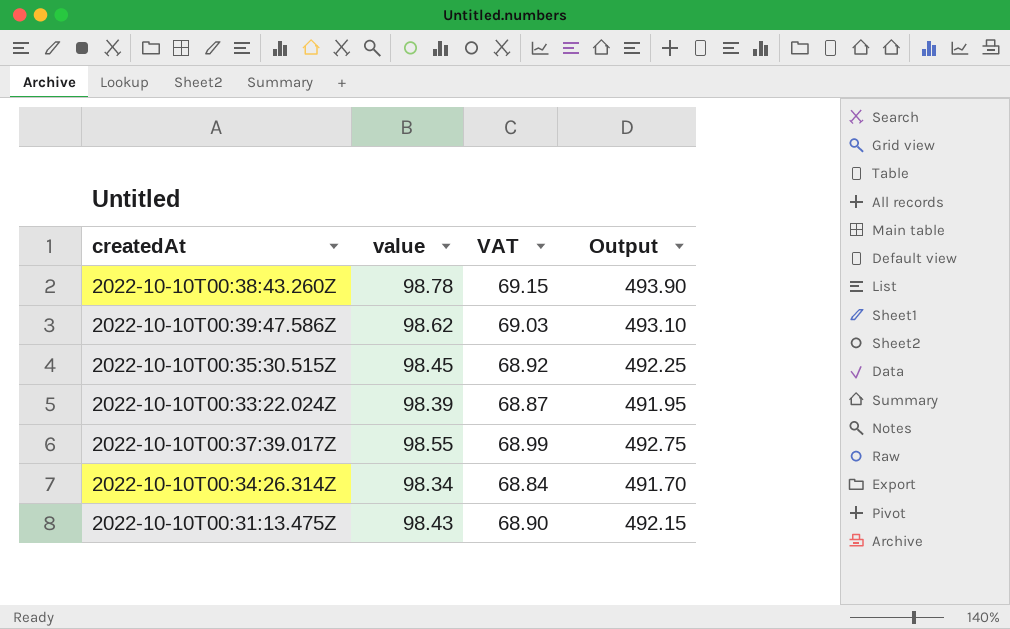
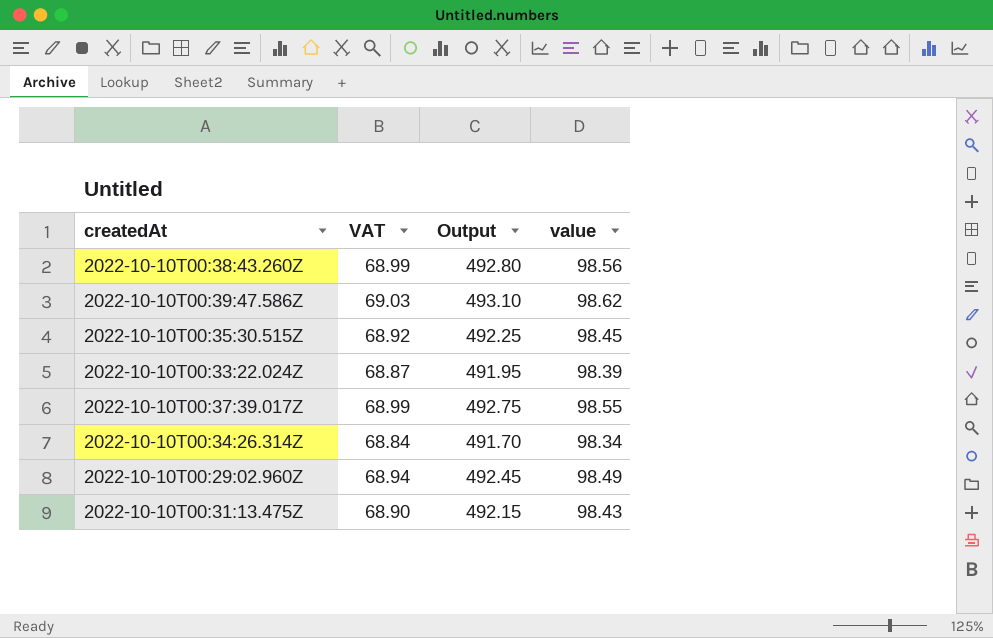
column value | position: 2 -> 4
2022-10-10T00:38:43.260Z | VAT: 69.15 -> 68.99
2022-10-10T00:38:43.260Z | Output: 493.90 -> 492.80
2022-10-10T00:38:43.260Z | value: 98.78 -> 98.56
row 2022-10-10T00:29:02.960Z: none -> 68.94 | 492.45 | 98.49

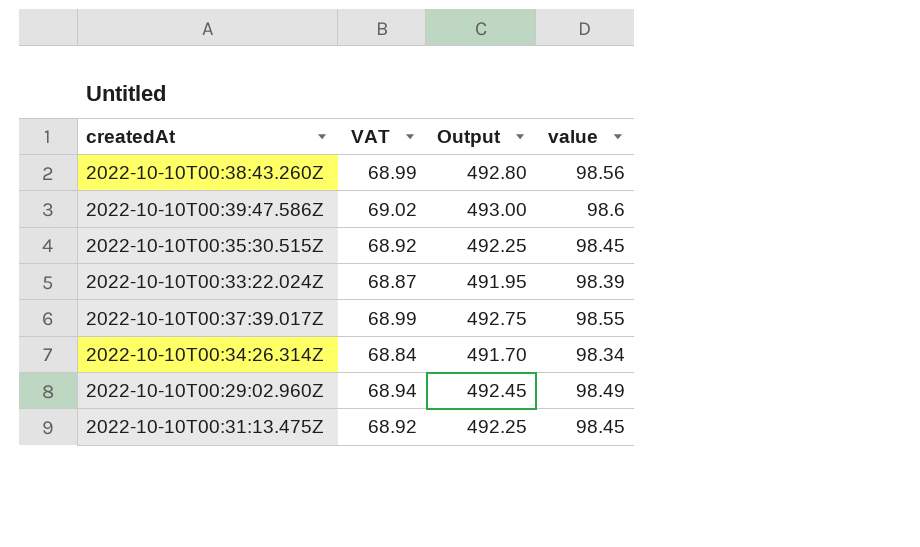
2022-10-10T00:39:47.586Z | VAT: 69.03 -> 69.02
2022-10-10T00:39:47.586Z | Output: 493.10 -> 493.00
2022-10-10T00:39:47.586Z | value: 98.62 -> 98.6
2022-10-10T00:31:13.475Z | VAT: 68.90 -> 68.92
2022-10-10T00:31:13.475Z | Output: 492.15 -> 492.25
2022-10-10T00:31:13.475Z | value: 98.43 -> 98.45

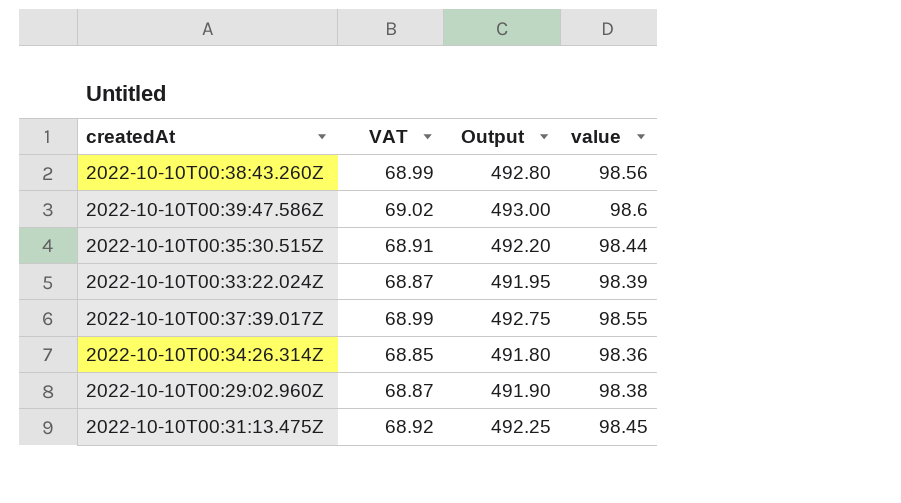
2022-10-10T00:35:30.515Z | VAT: 68.92 -> 68.91
2022-10-10T00:35:30.515Z | Output: 492.25 -> 492.20
2022-10-10T00:35:30.515Z | value: 98.45 -> 98.44
2022-10-10T00:34:26.314Z | VAT: 68.84 -> 68.85
2022-10-10T00:34:26.314Z | Output: 491.70 -> 491.80
2022-10-10T00:34:26.314Z | value: 98.34 -> 98.36
2022-10-10T00:29:02.960Z | VAT: 68.94 -> 68.87
2022-10-10T00:29:02.960Z | Output: 492.45 -> 491.90
2022-10-10T00:29:02.960Z | value: 98.49 -> 98.38

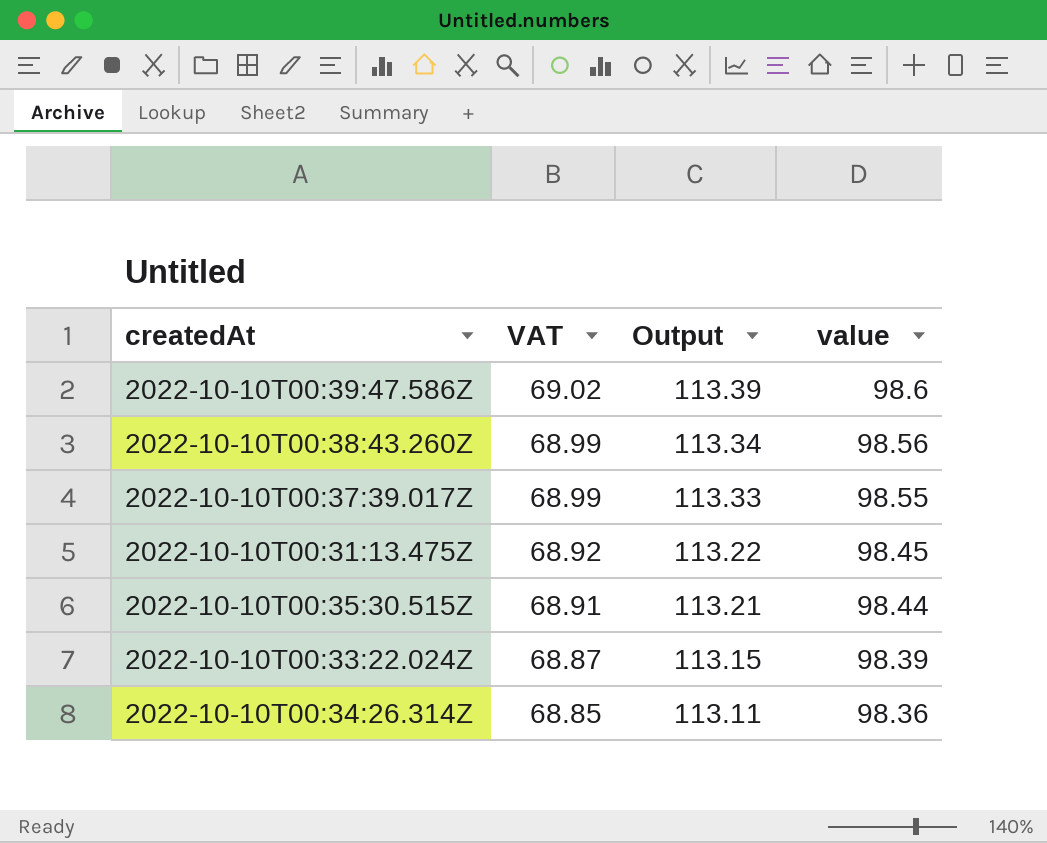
row order: none -> VAT descending
column Output | formula: [value] * 5 -> [value] * 1.15
row 2022-10-10T00:29:02.960Z: 68.87 | 491.90 | 98.38 -> none

